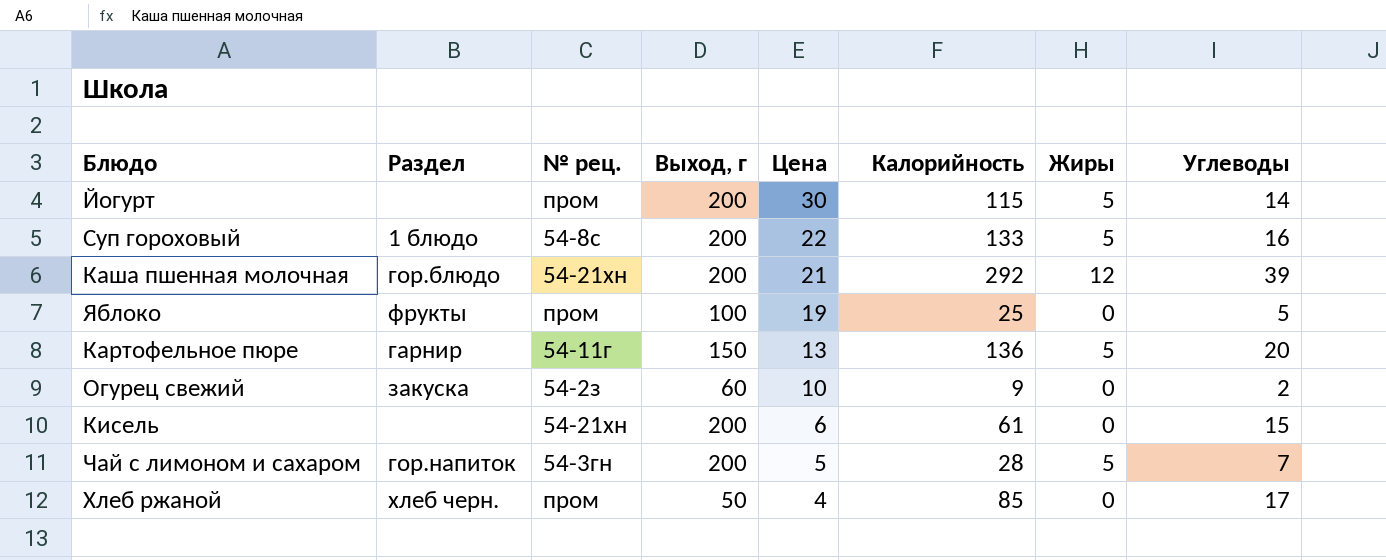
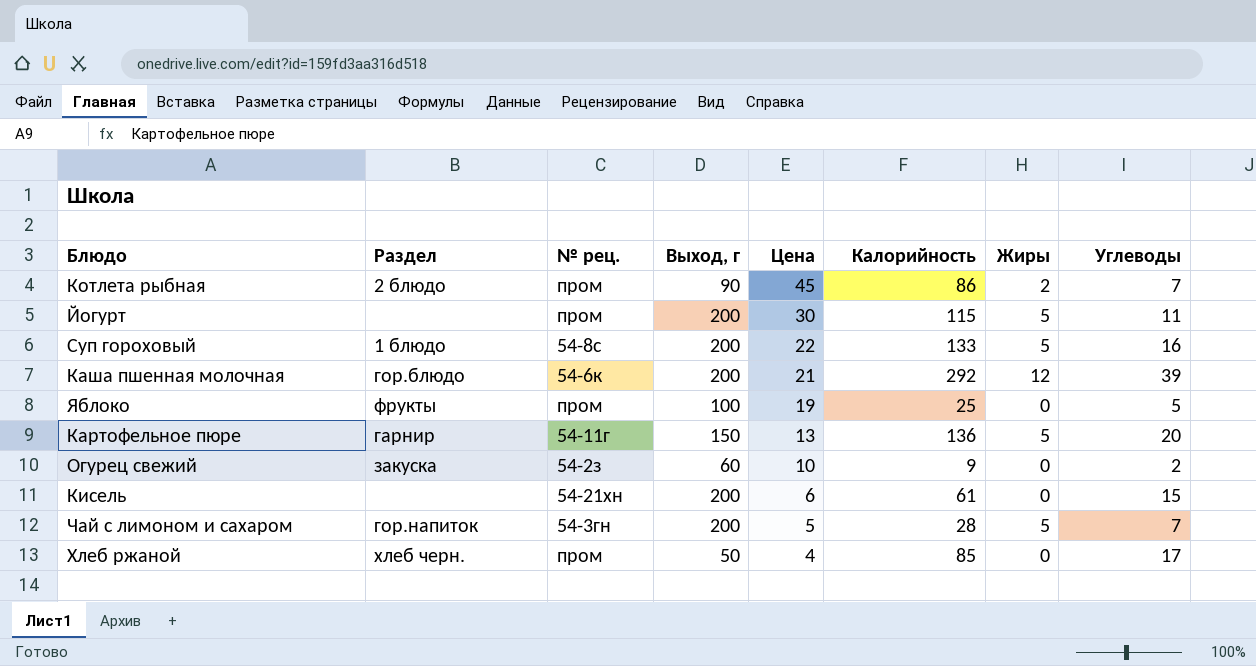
row Котлета рыбная: none -> 2 блюдо | пром | 90 | 45 | 86 | 2 | 7
Йогурт | Углеводы: 14 -> 11
Каша пшенная молочная | № рец.: 54-21хн -> 54-6к

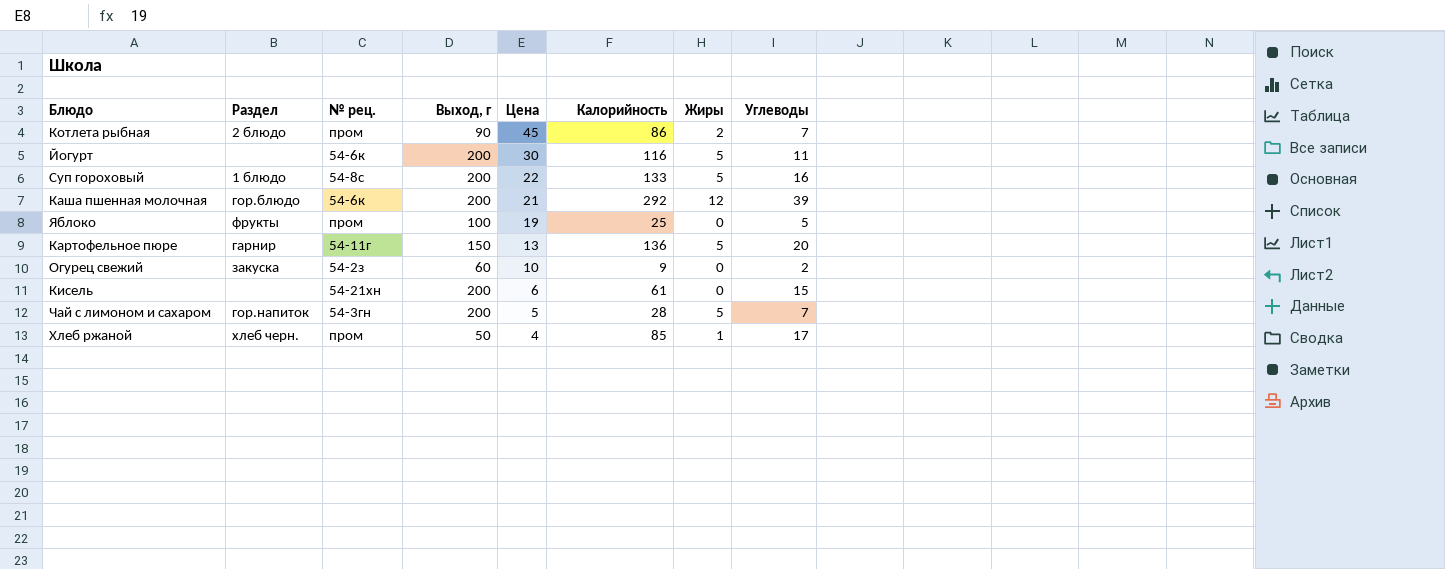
Йогурт | № рец.: пром -> 54-6к
Йогурт | Калорийность: 115 -> 116
Хлеб ржаной | Жиры: 0 -> 1

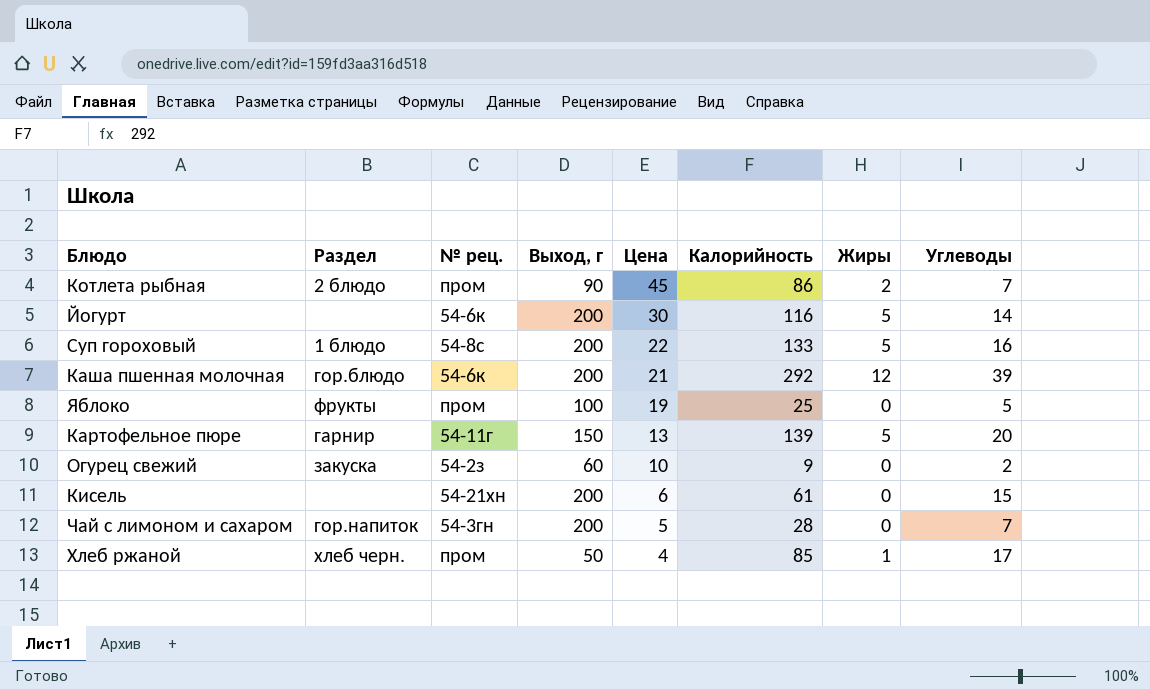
Йогурт | Углеводы: 11 -> 14
Картофельное пюре | Калорийность: 136 -> 139
Чай с лимоном и сахаром | Жиры: 5 -> 0

